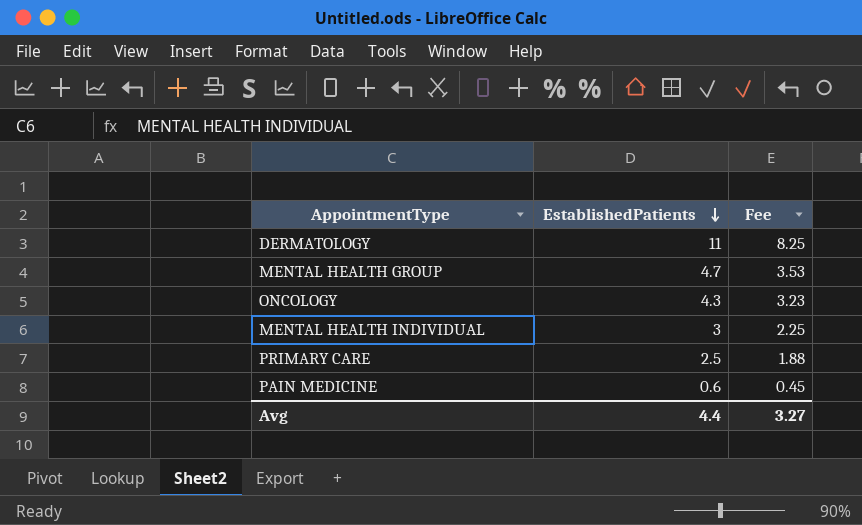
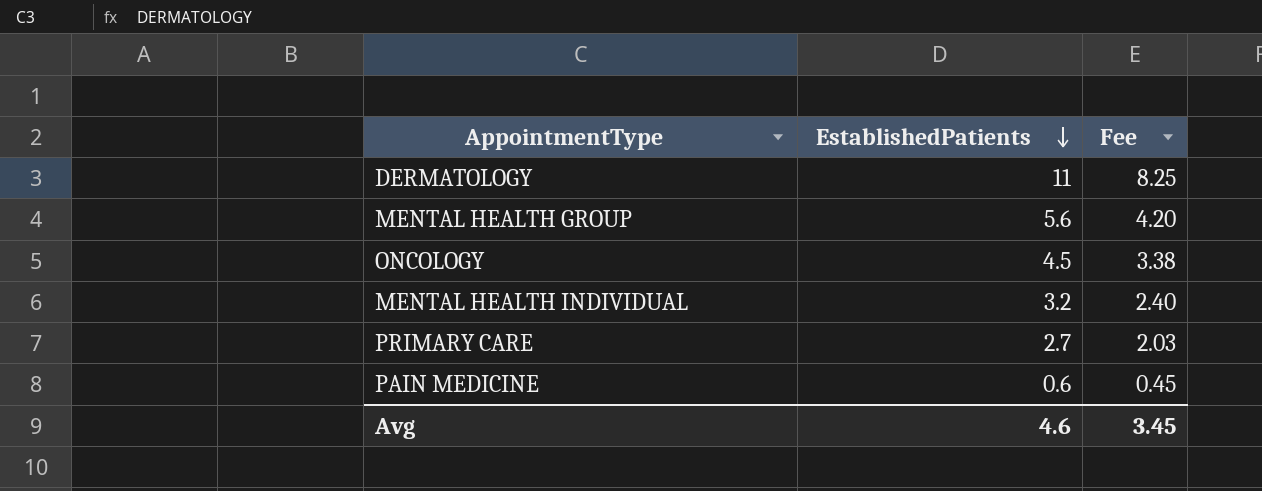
MENTAL HEALTH GROUP | EstablishedPatients: 4.7 -> 5.6
MENTAL HEALTH GROUP | Fee: 3.53 -> 4.20
ONCOLOGY | EstablishedPatients: 4.3 -> 4.5
ONCOLOGY | Fee: 3.23 -> 3.38
MENTAL HEALTH INDIVIDUAL | EstablishedPatients: 3 -> 3.2
MENTAL HEALTH INDIVIDUAL | Fee: 2.25 -> 2.40
PRIMARY CARE | EstablishedPatients: 2.5 -> 2.7
PRIMARY CARE | Fee: 1.88 -> 2.03
Avg | EstablishedPatients: 4.4 -> 4.6
Avg | Fee: 3.27 -> 3.45

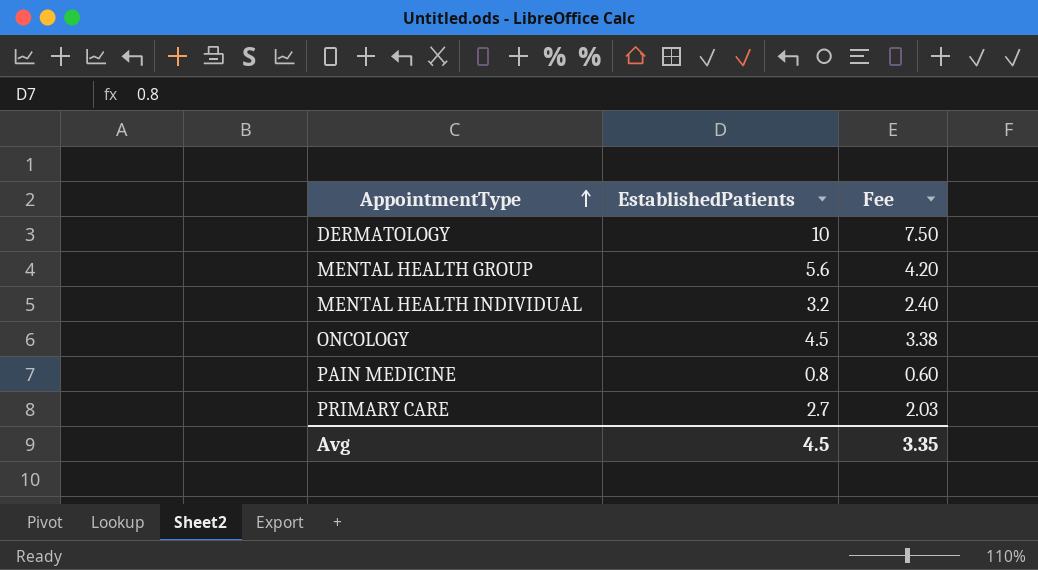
row order: EstablishedPatients descending -> AppointmentType ascending
DERMATOLOGY | EstablishedPatients: 11 -> 10
DERMATOLOGY | Fee: 8.25 -> 7.50
PAIN MEDICINE | EstablishedPatients: 0.6 -> 0.8
PAIN MEDICINE | Fee: 0.45 -> 0.60
Avg | EstablishedPatients: 4.6 -> 4.5
Avg | Fee: 3.45 -> 3.35

